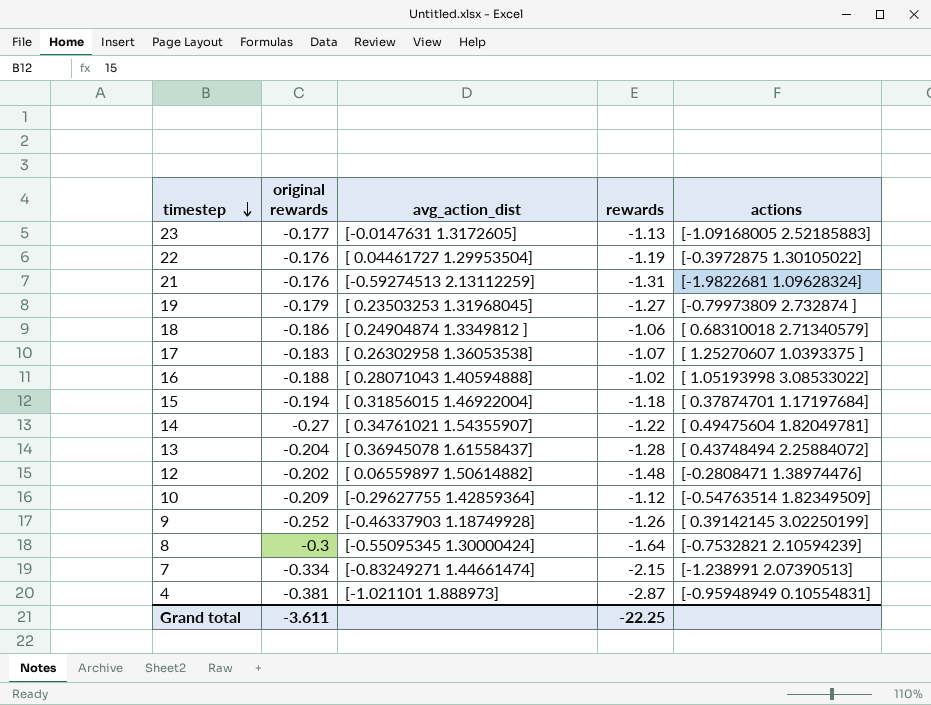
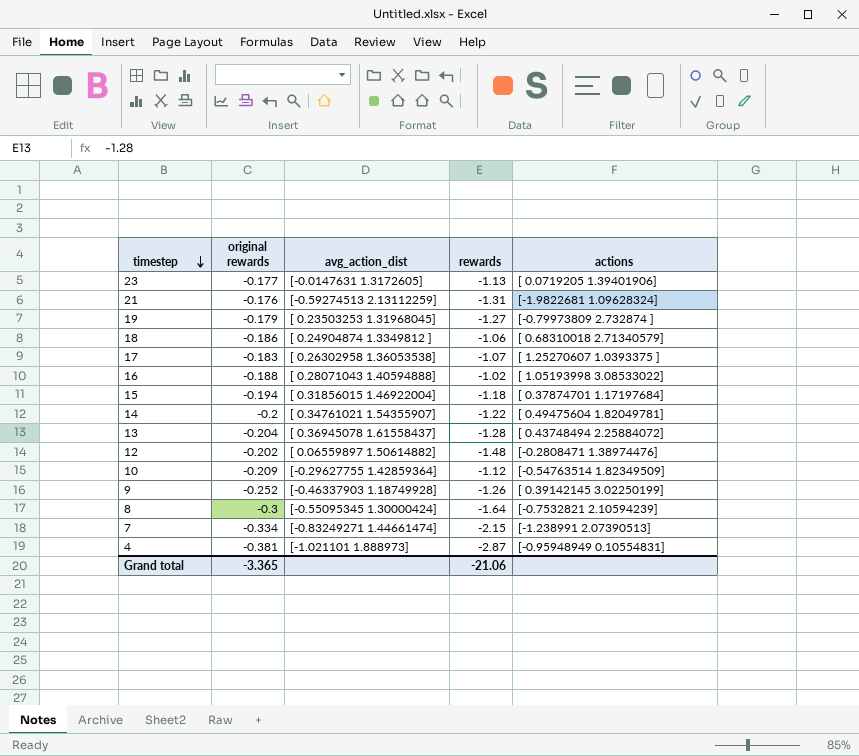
row 22: -0.176 | [ 0.04461727 1.29953504] | -1.19 | [-0.3972875 1.30105022] -> none
23 | actions: [-1.09168005 2.52185883] -> [ 0.0719205 1.39401906]
14 | original rewards: -0.27 -> -0.2
Grand total | original rewards: -3.611 -> -3.365
Grand total | rewards: -22.25 -> -21.06

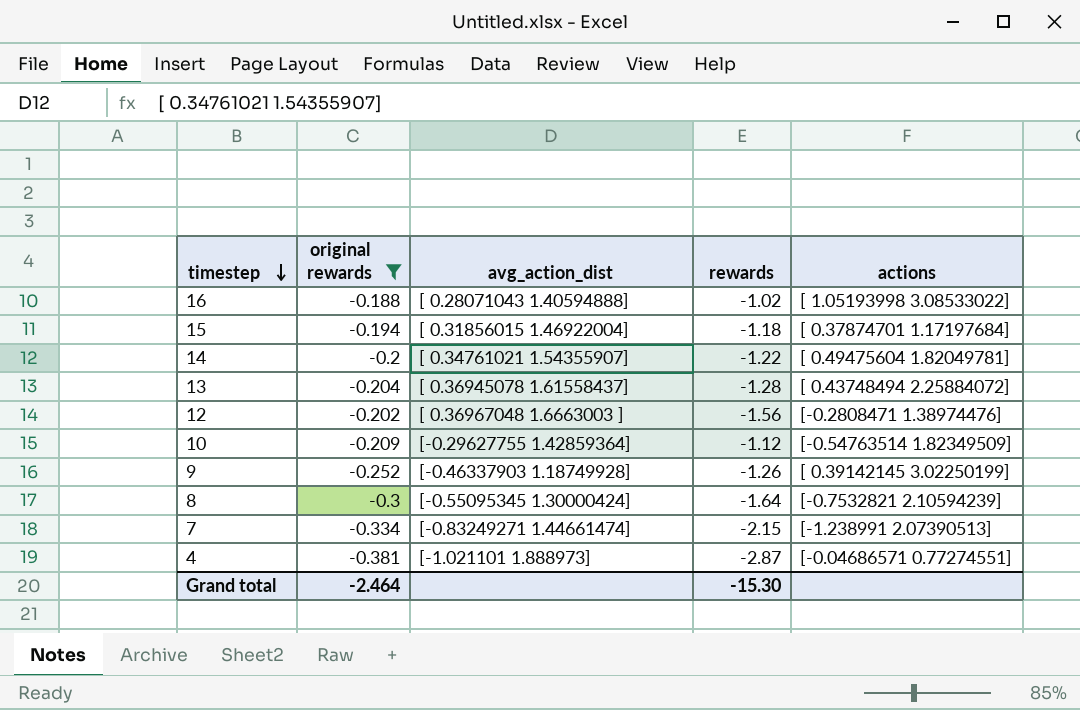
filter: none -> original rewards <= -0.188
12 | avg_action_dist: [ 0.06559897 1.50614882] -> [ 0.36967048 1.6663003 ]
12 | rewards: -1.48 -> -1.56
4 | actions: [-0.95948949 0.10554831] -> [-0.04686571 0.77274551]
Grand total | original rewards: -3.365 -> -2.464
Grand total | rewards: -21.06 -> -15.30

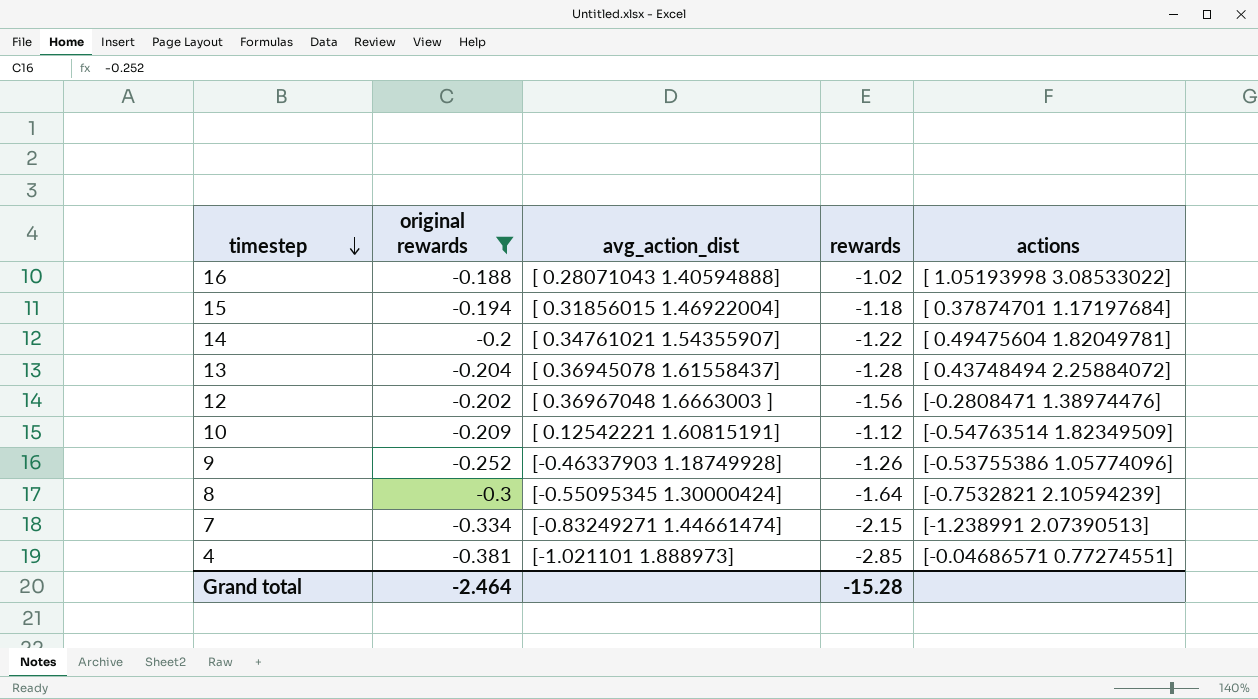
10 | avg_action_dist: [-0.29627755 1.42859364] -> [ 0.12542221 1.60815191]
9 | actions: [ 0.39142145 3.02250199] -> [-0.53755386 1.05774096]
4 | rewards: -2.87 -> -2.85
Grand total | rewards: -15.30 -> -15.28

